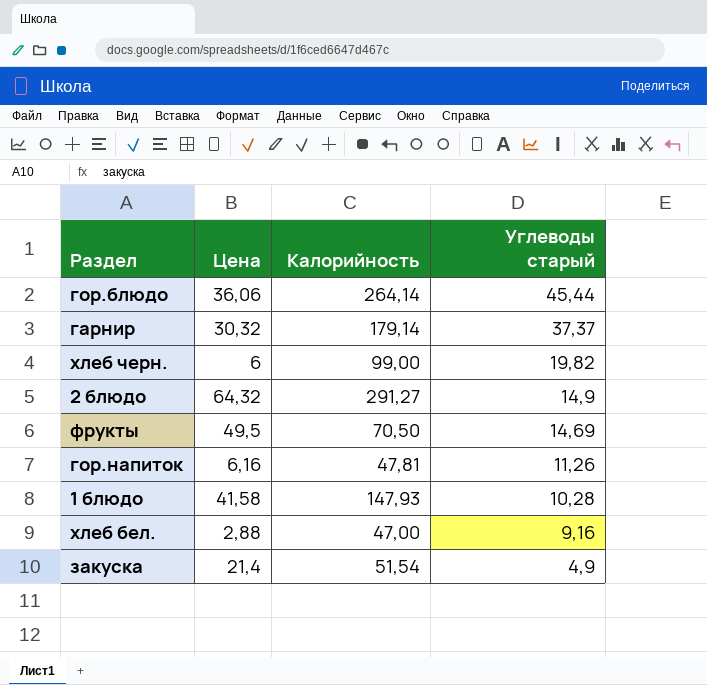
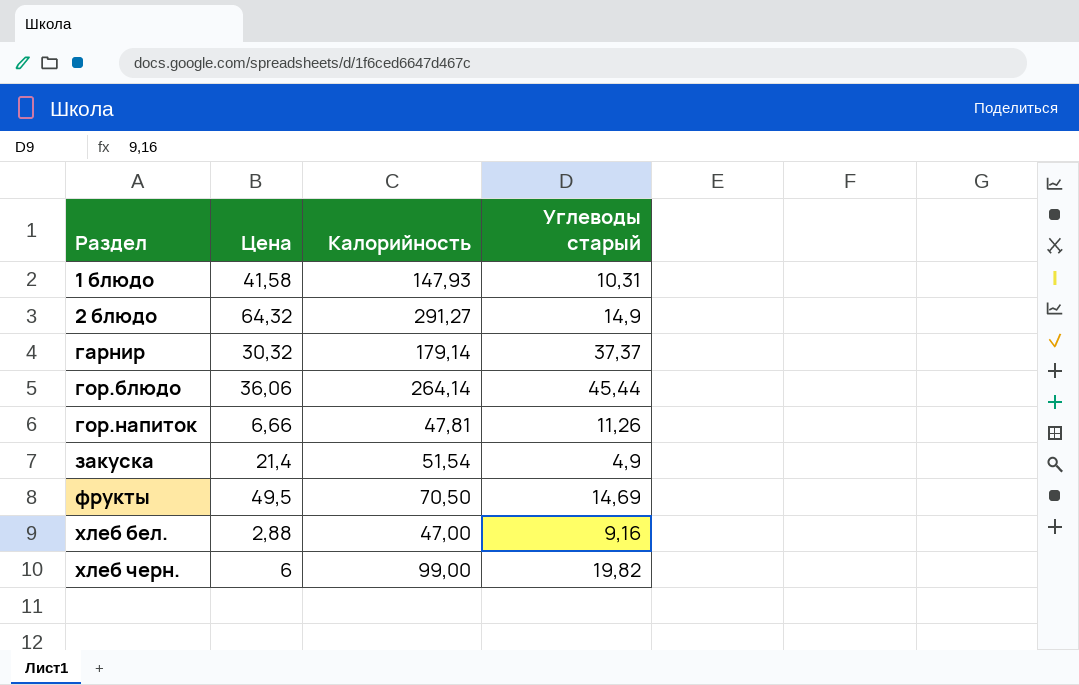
row order: Углеводы старый descending -> Раздел ascending
1 блюдо | Углеводы старый: 10,28 -> 10,31
гор.напиток | Цена: 6,16 -> 6,66

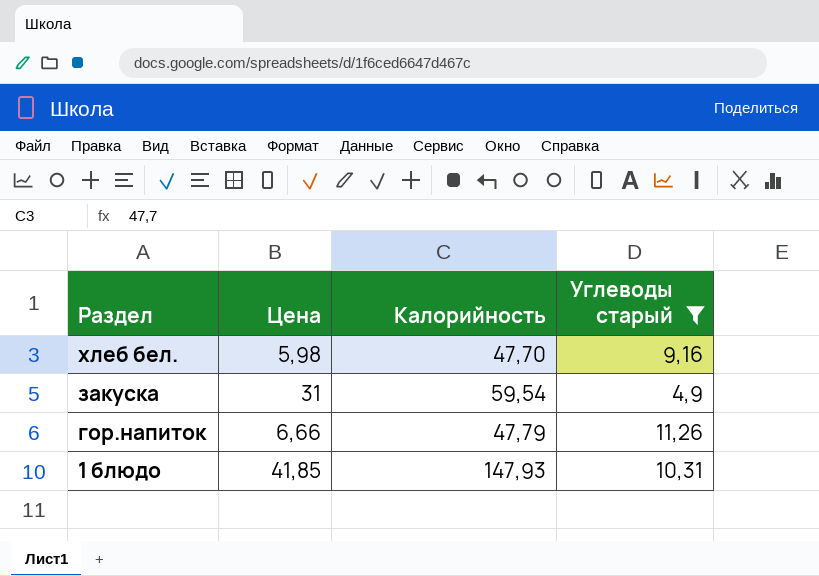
filter: none -> Углеводы старый <= 11,26
row order: Раздел ascending -> Раздел descending
хлеб бел. | Цена: 2,88 -> 5,98
хлеб бел. | Калорийность: 47,00 -> 47,70
закуска | Цена: 21,4 -> 31
закуска | Калорийность: 51,54 -> 59,54
гор.напиток | Калорийность: 47,81 -> 47,79
1 блюдо | Цена: 41,58 -> 41,85

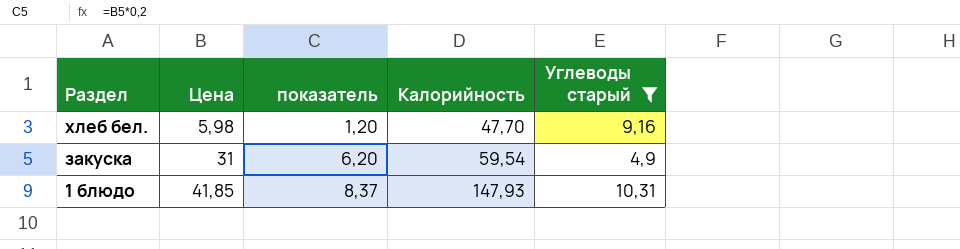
column показатель | formula: none -> [Цена] * 0,2
row гор.напиток: 6,66 | 47,79 | 11,26 -> none

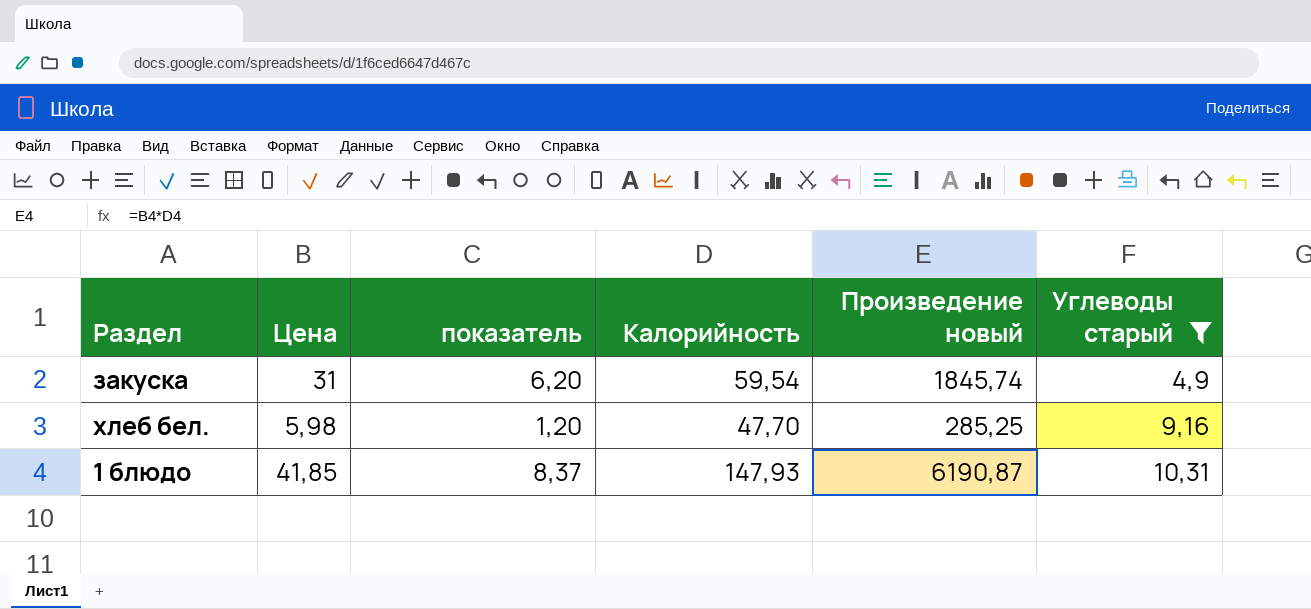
row order: Раздел descending -> Углеводы старый ascending
column Произведение новый | formula: none -> [Цена] * [Калорийность]

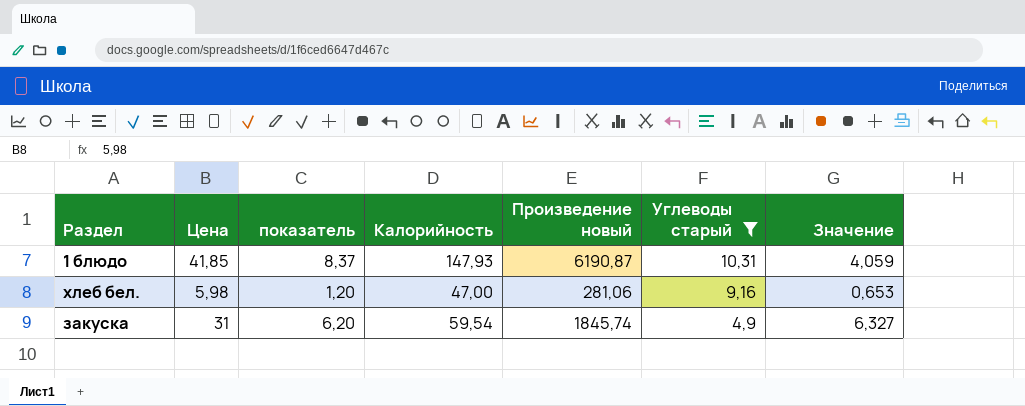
row order: Углеводы старый ascending -> Углеводы старый descending
column Значение | formula: none -> [Цена] / [Углеводы старый]
хлеб бел. | Калорийность: 47,70 -> 47,00
хлеб бел. | Произведение новый: 285,25 -> 281,06

